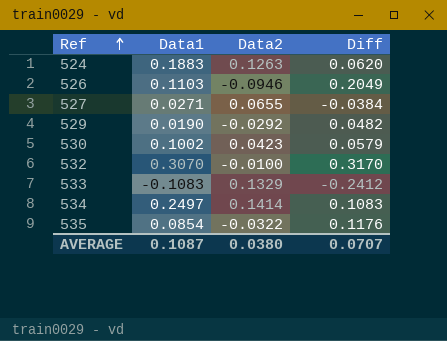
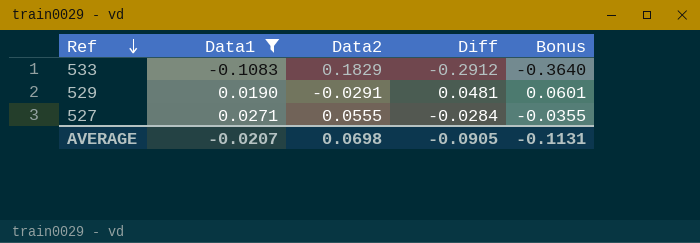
filter: none -> Data1 <= 0.0271
row order: Ref ascending -> Ref descending
column Bonus | formula: none -> [Diff] * 1.25
533 | Data2: 0.1329 -> 0.1829
533 | Diff: -0.2412 -> -0.2912
529 | Data2: -0.0292 -> -0.0291
529 | Diff: 0.0482 -> 0.0481
527 | Data2: 0.0655 -> 0.0555
527 | Diff: -0.0384 -> -0.0284
AVERAGE | Data1: 0.1087 -> -0.0207
AVERAGE | Data2: 0.0380 -> 0.0698
AVERAGE | Diff: 0.0707 -> -0.0905

